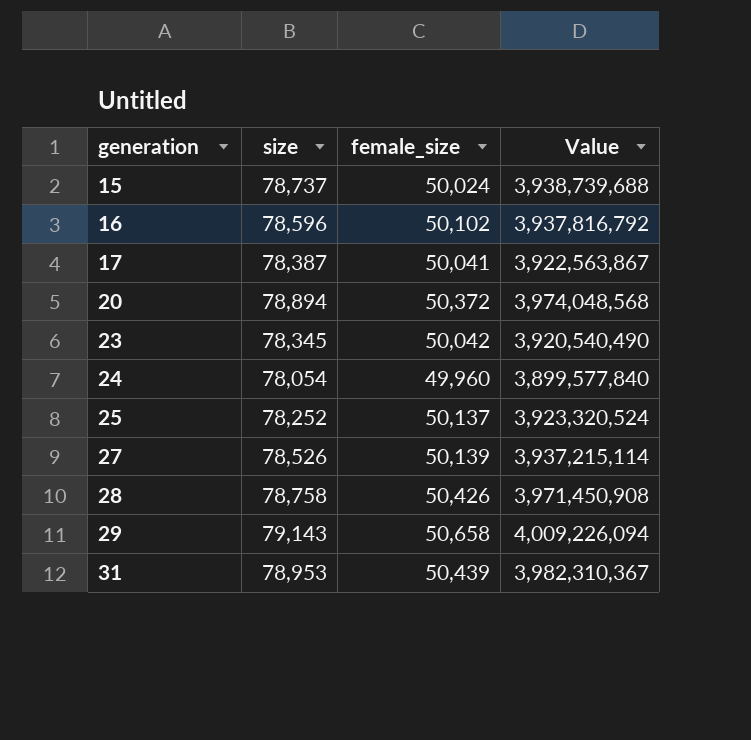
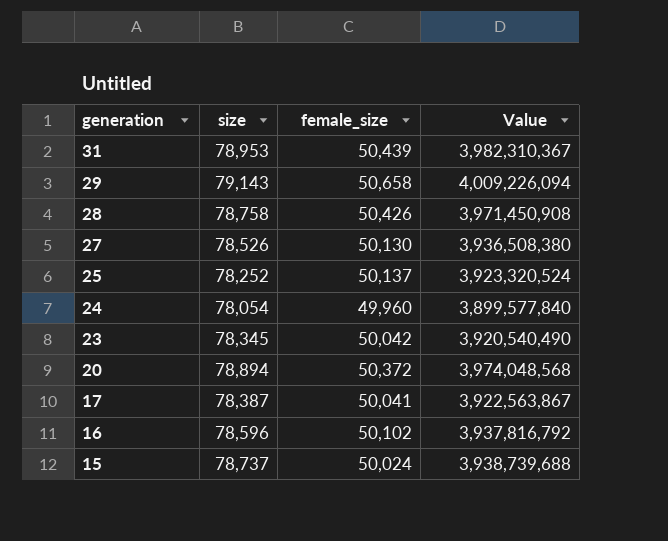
row order: generation ascending -> generation descending
27 | female_size: 50,139 -> 50,130
27 | Value: 3,937,215,114 -> 3,936,508,380

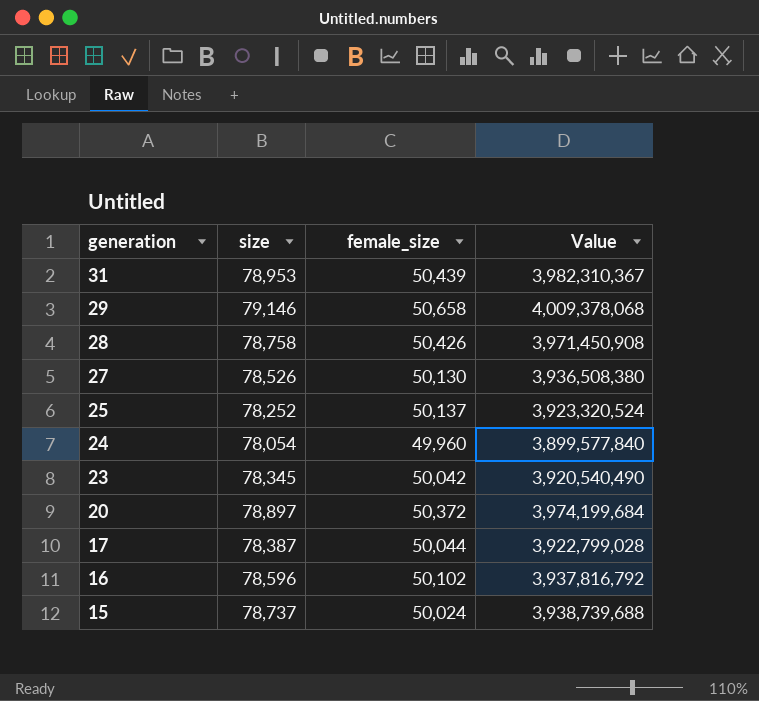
29 | size: 79,143 -> 79,146
29 | Value: 4,009,226,094 -> 4,009,378,068
20 | size: 78,894 -> 78,897
20 | Value: 3,974,048,568 -> 3,974,199,684
17 | female_size: 50,041 -> 50,044
17 | Value: 3,922,563,867 -> 3,922,799,028

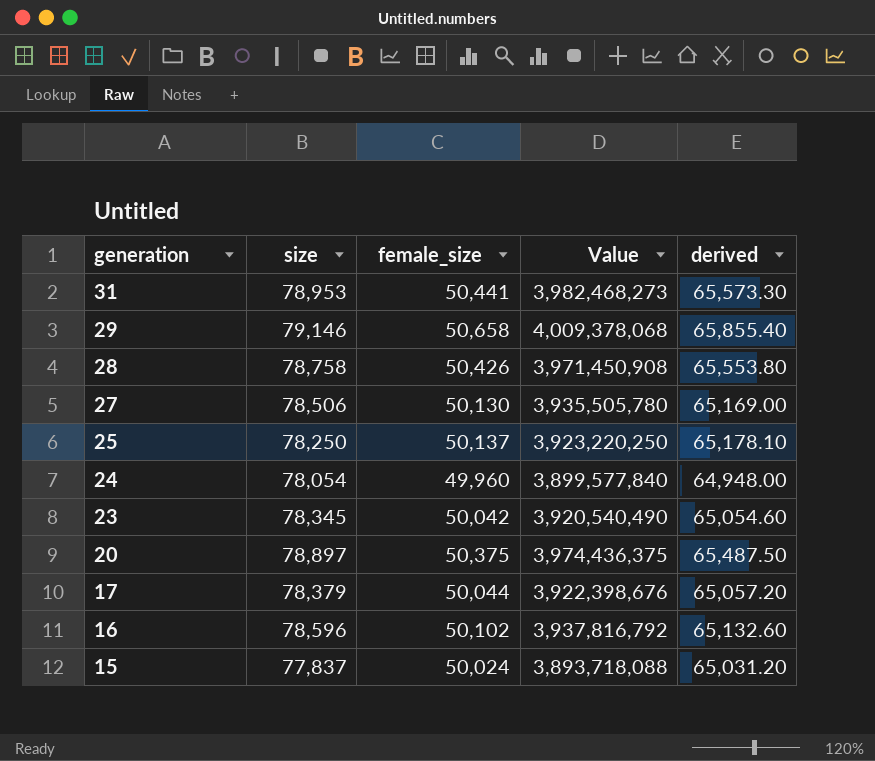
column derived | formula: none -> [female_size] * 1.3
31 | female_size: 50,439 -> 50,441
31 | Value: 3,982,310,367 -> 3,982,468,273
27 | size: 78,526 -> 78,506
27 | Value: 3,936,508,380 -> 3,935,505,780
25 | size: 78,252 -> 78,250
25 | Value: 3,923,320,524 -> 3,923,220,250
20 | female_size: 50,372 -> 50,375
20 | Value: 3,974,199,684 -> 3,974,436,375
17 | size: 78,387 -> 78,379
17 | Value: 3,922,799,028 -> 3,922,398,676
15 | size: 78,737 -> 77,837
15 | Value: 3,938,739,688 -> 3,893,718,088

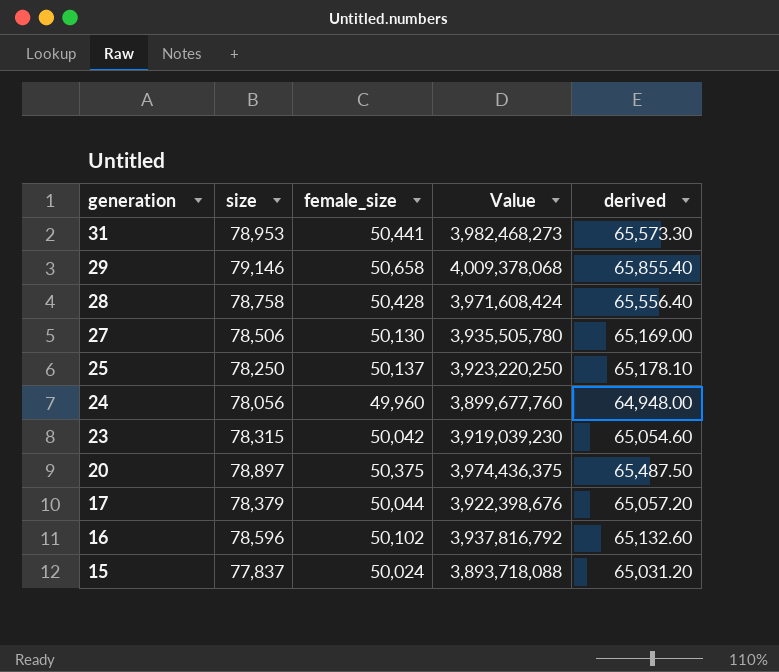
28 | female_size: 50,426 -> 50,428
28 | Value: 3,971,450,908 -> 3,971,608,424
28 | derived: 65,553.80 -> 65,556.40
24 | size: 78,054 -> 78,056
24 | Value: 3,899,577,840 -> 3,899,677,760
23 | size: 78,345 -> 78,315
23 | Value: 3,920,540,490 -> 3,919,039,230

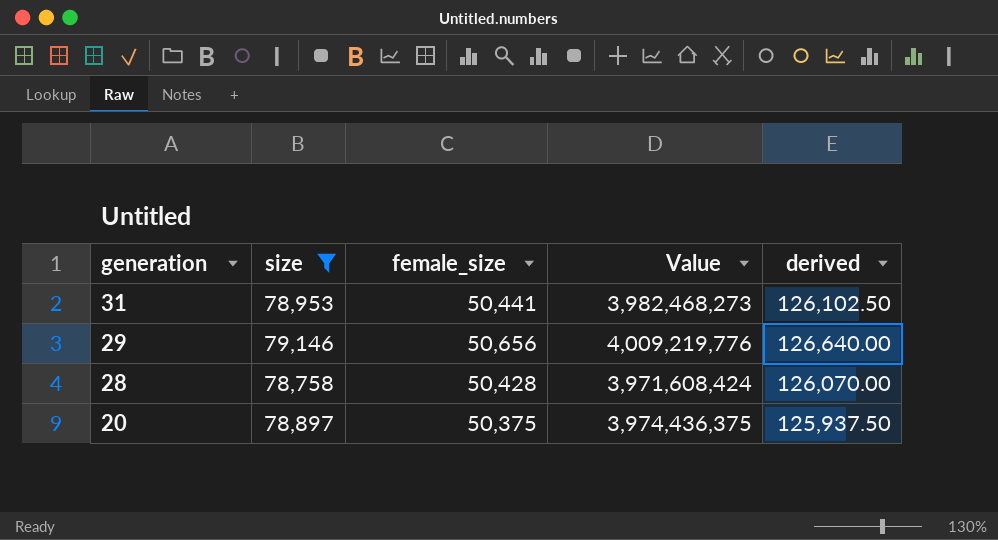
filter: none -> size >= 78,758
column derived | formula: [female_size] * 1.3 -> [female_size] * 2.5
29 | female_size: 50,658 -> 50,656
29 | Value: 4,009,378,068 -> 4,009,219,776

